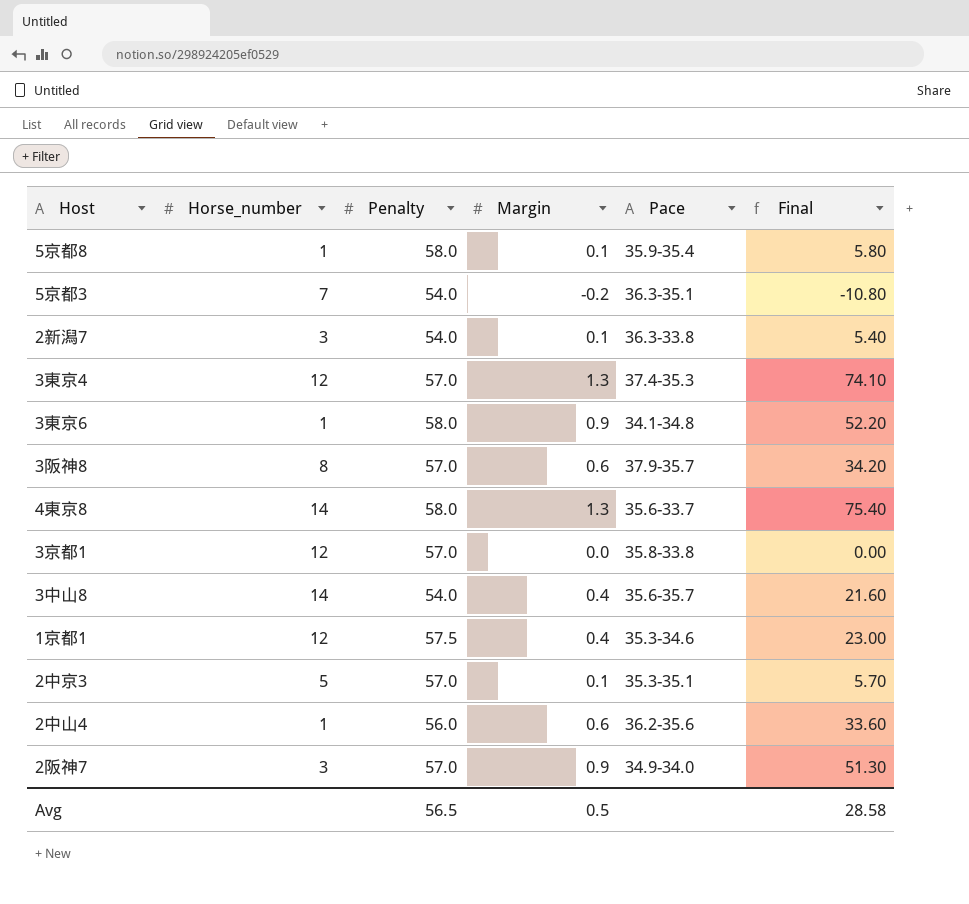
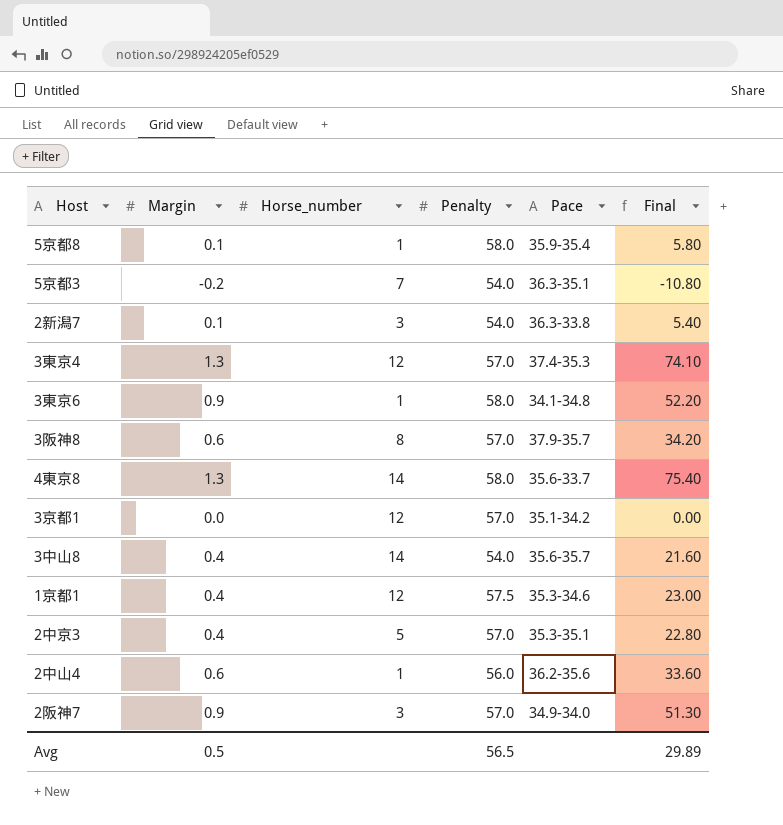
column Margin | position: 4 -> 2
3京都1 | Pace: 35.8-33.8 -> 35.1-34.2
2中京3 | Margin: 0.1 -> 0.4
2中京3 | Final: 5.70 -> 22.80
Avg | Final: 28.58 -> 29.89

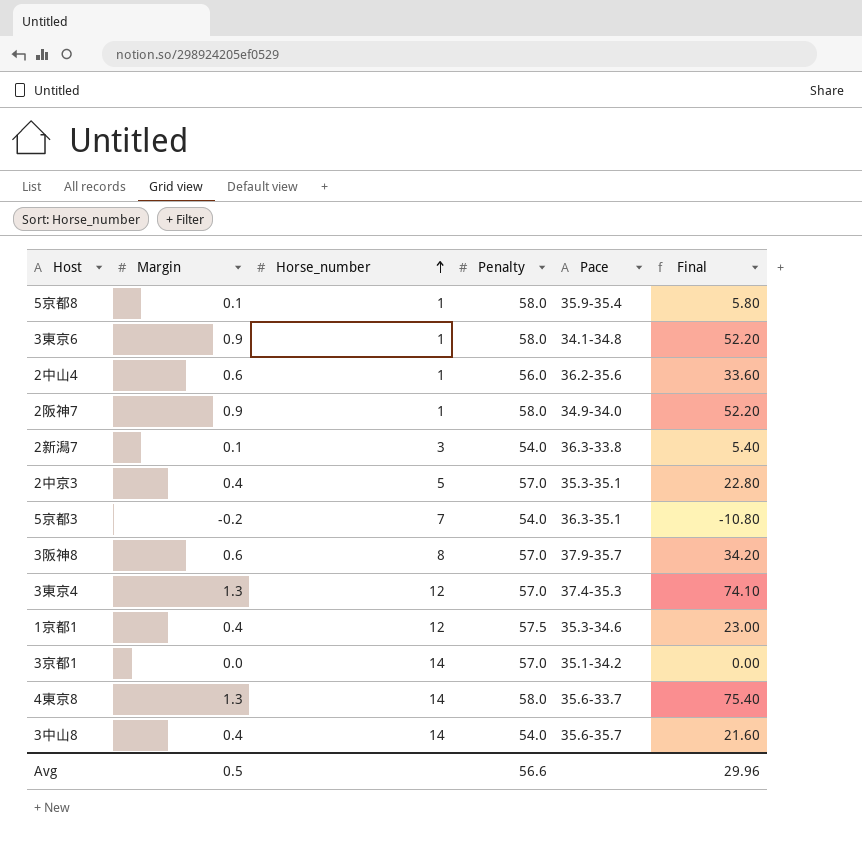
row order: none -> Horse_number ascending
2阪神7 | Horse_number: 3 -> 1
2阪神7 | Penalty: 57.0 -> 58.0
2阪神7 | Final: 51.30 -> 52.20
3京都1 | Horse_number: 12 -> 14
Avg | Penalty: 56.5 -> 56.6
Avg | Final: 29.89 -> 29.96

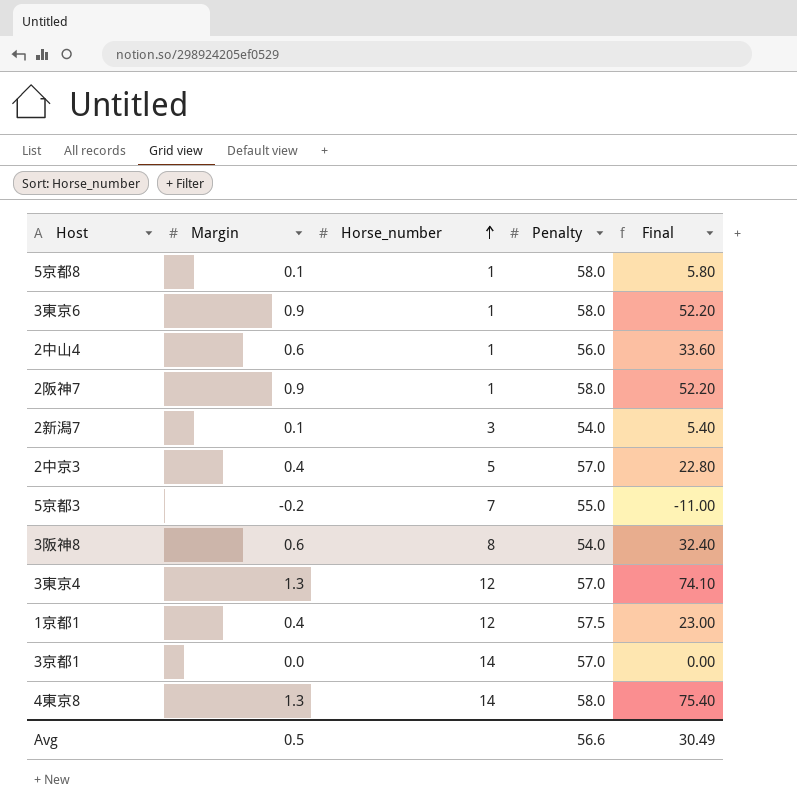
column Pace | position: 5 -> none
row 3中山8: 0.4 | 14 | 54.0 | 35.6-35.7 | 21.60 -> none
5京都3 | Penalty: 54.0 -> 55.0
5京都3 | Final: -10.80 -> -11.00
3阪神8 | Penalty: 57.0 -> 54.0
3阪神8 | Final: 34.20 -> 32.40
Avg | Final: 29.96 -> 30.49

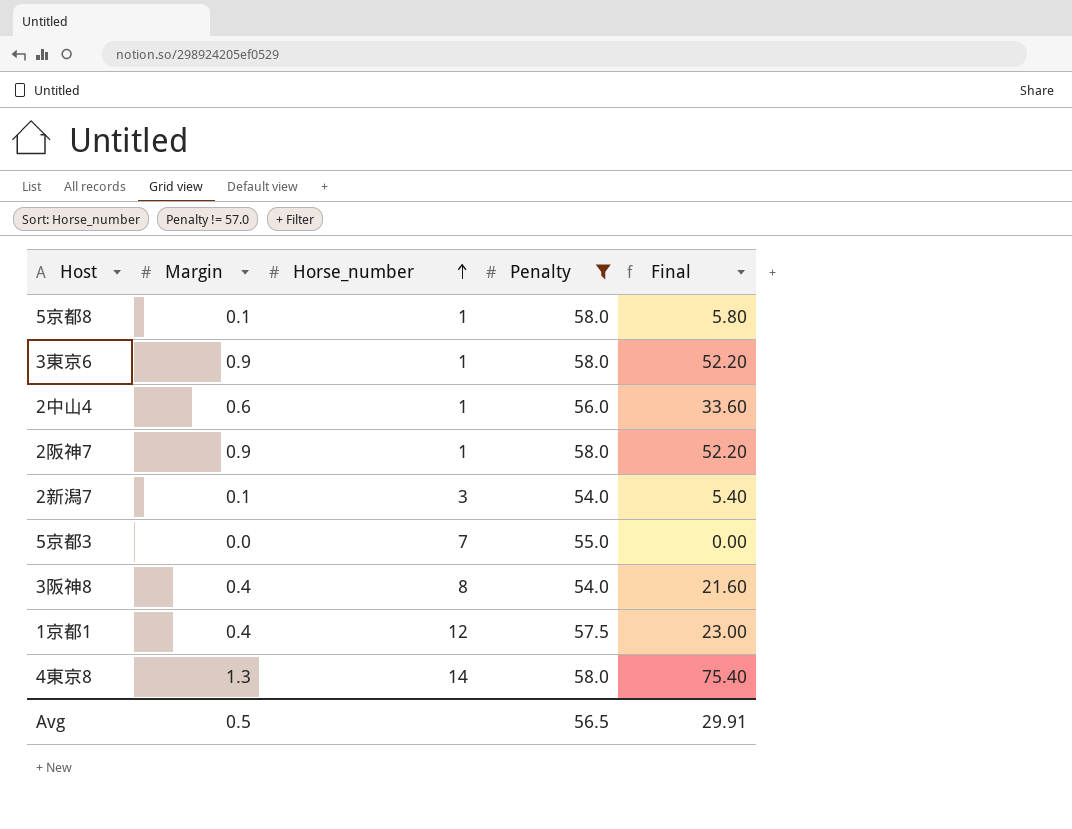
filter: none -> Penalty != 57.0
5京都3 | Margin: -0.2 -> 0.0
5京都3 | Final: -11.00 -> 0.00
3阪神8 | Margin: 0.6 -> 0.4
3阪神8 | Final: 32.40 -> 21.60
Avg | Penalty: 56.6 -> 56.5
Avg | Final: 30.49 -> 29.91

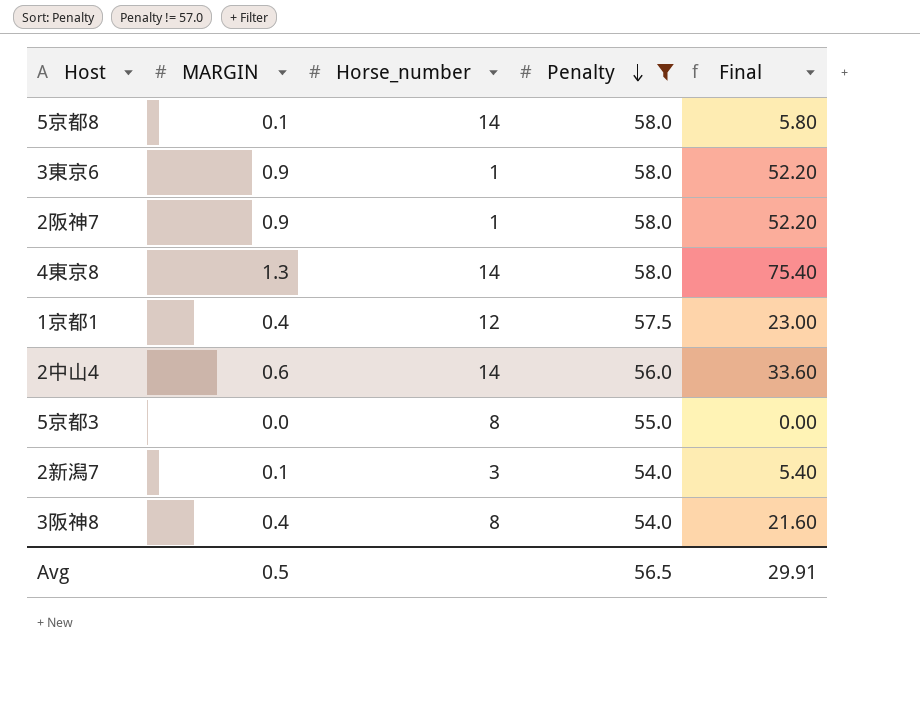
row order: Horse_number ascending -> Penalty descending
column name: Margin -> MARGIN
5京都8 | Horse_number: 1 -> 14
2中山4 | Horse_number: 1 -> 14
5京都3 | Horse_number: 7 -> 8

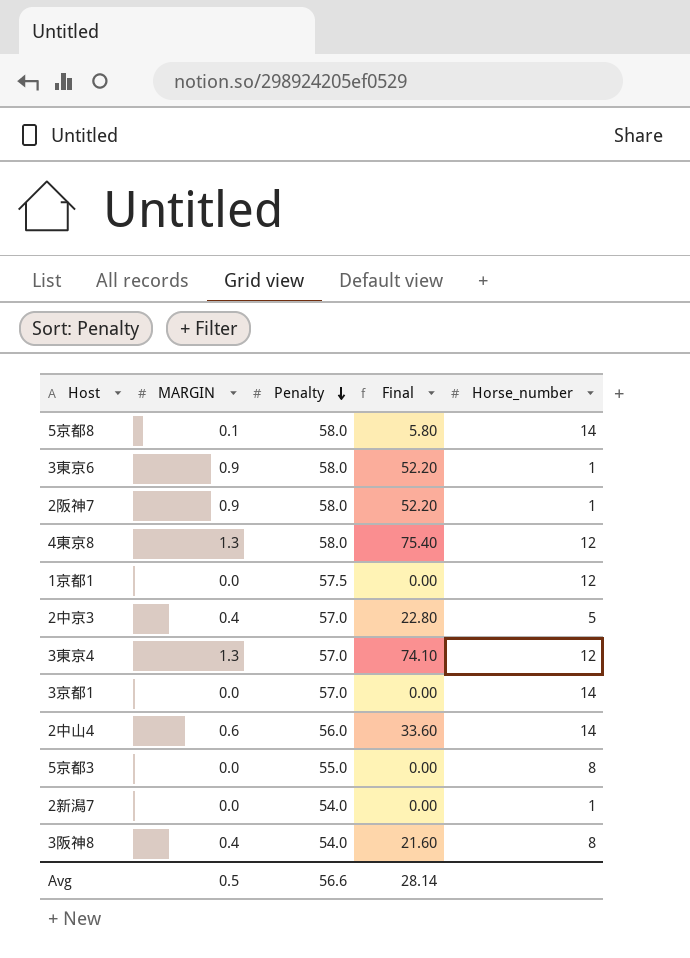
filter: Penalty != 57.0 -> none
column Horse_number | position: 3 -> 5
4東京8 | Horse_number: 14 -> 12
1京都1 | MARGIN: 0.4 -> 0.0
1京都1 | Final: 23.00 -> 0.00
2新潟7 | MARGIN: 0.1 -> 0.0
2新潟7 | Final: 5.40 -> 0.00
2新潟7 | Horse_number: 3 -> 1
Avg | Penalty: 56.5 -> 56.6
Avg | Final: 29.91 -> 28.14

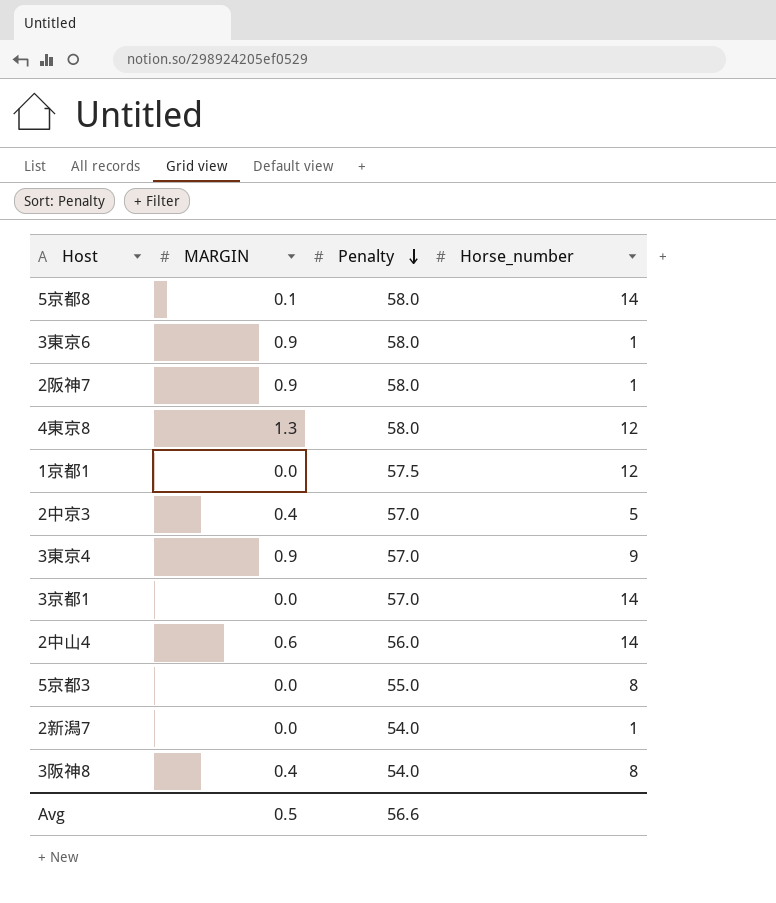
column Final | formula: [MARGIN] * [Penalty] -> none
3東京4 | MARGIN: 1.3 -> 0.9
3東京4 | Horse_number: 12 -> 9

